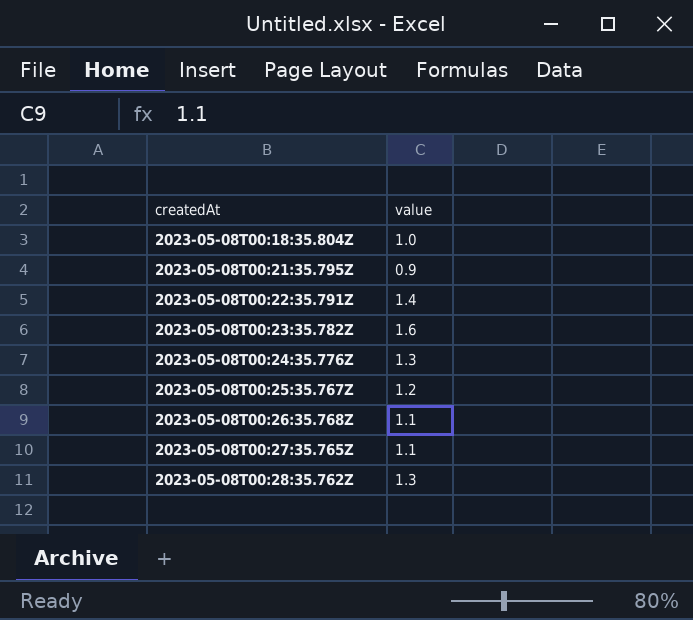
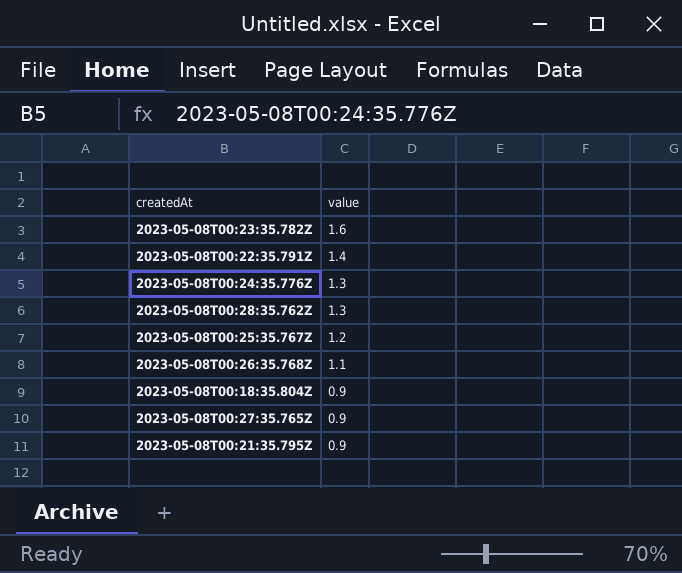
row order: createdAt ascending -> value descending
2023-05-08T00:18:35.804Z | value: 1.0 -> 0.9
2023-05-08T00:27:35.765Z | value: 1.1 -> 0.9

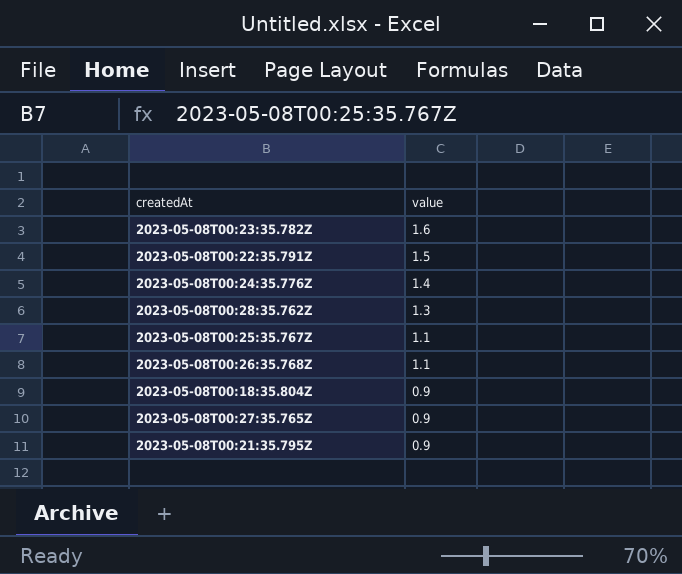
2023-05-08T00:22:35.791Z | value: 1.4 -> 1.5
2023-05-08T00:24:35.776Z | value: 1.3 -> 1.4
2023-05-08T00:25:35.767Z | value: 1.2 -> 1.1

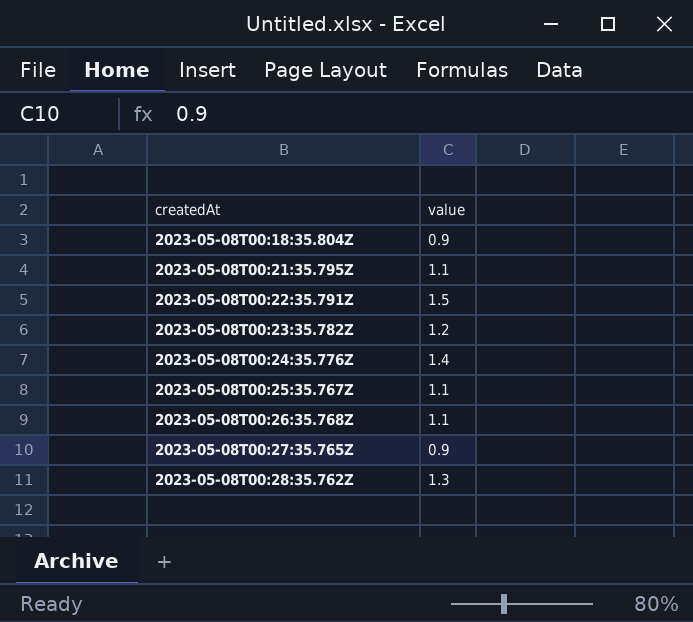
row order: value descending -> createdAt ascending
2023-05-08T00:21:35.795Z | value: 0.9 -> 1.1
2023-05-08T00:23:35.782Z | value: 1.6 -> 1.2

